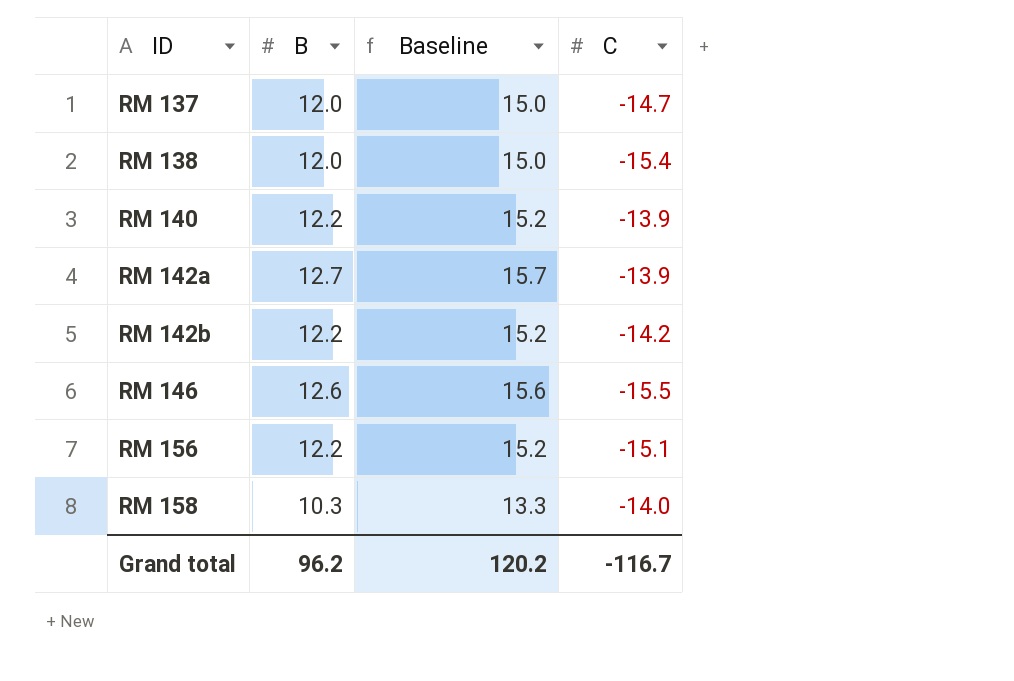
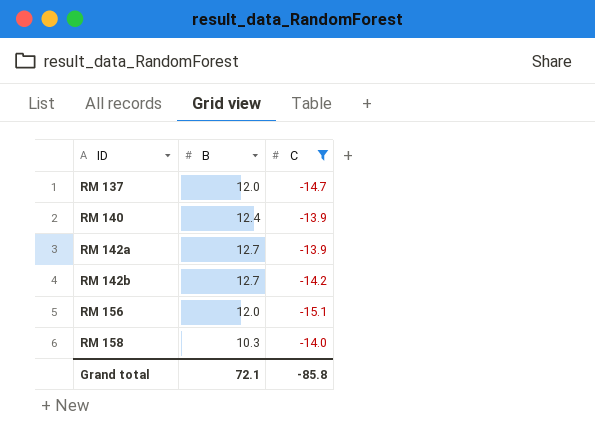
filter: none -> C >= -15.1
column Baseline | formula: [B] + 3 -> none
RM 140 | B: 12.2 -> 12.4
RM 142b | B: 12.2 -> 12.7
RM 156 | B: 12.2 -> 12.0
Grand total | B: 96.2 -> 72.1
Grand total | C: -116.7 -> -85.8

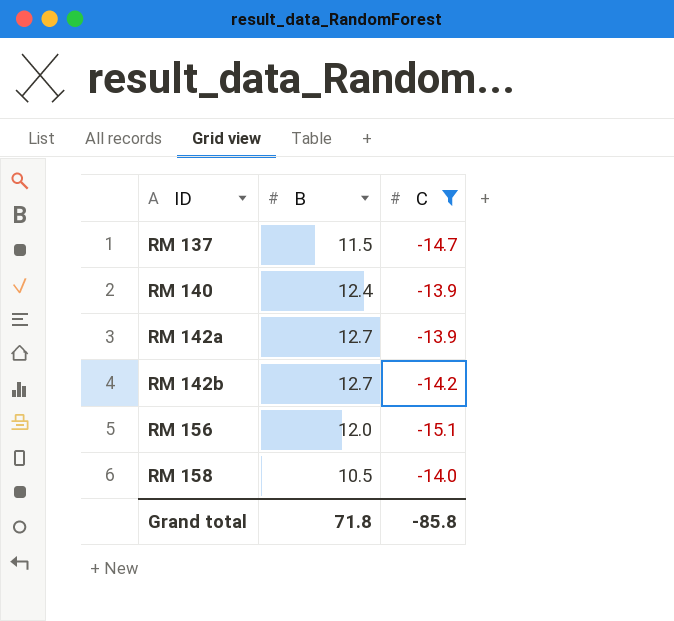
RM 137 | B: 12.0 -> 11.5
RM 158 | B: 10.3 -> 10.5
Grand total | B: 72.1 -> 71.8

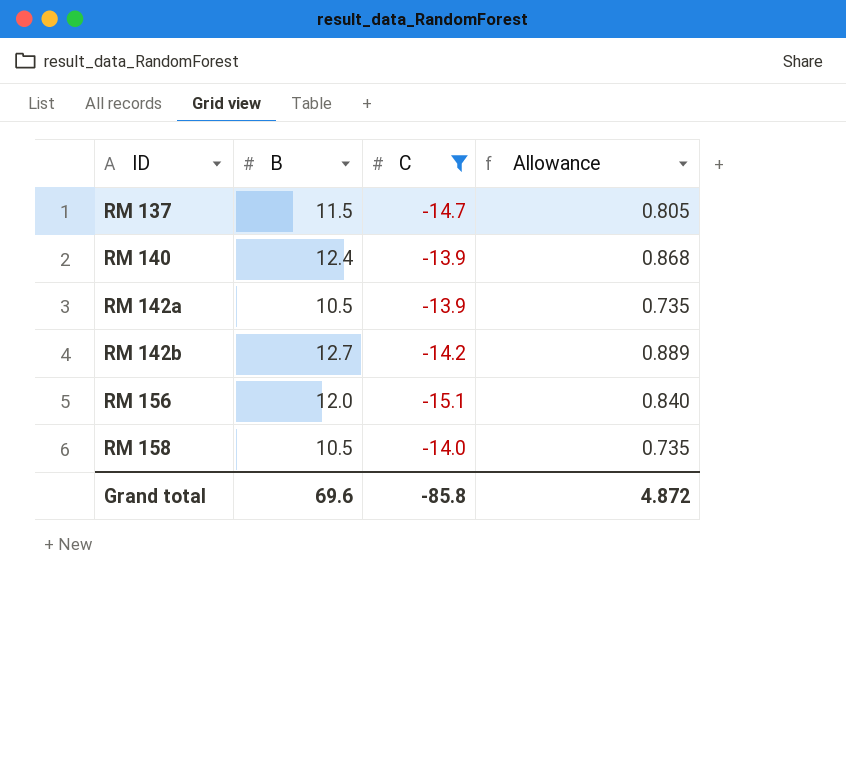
column Allowance | formula: none -> [B] * 0.07
RM 142a | B: 12.7 -> 10.5
Grand total | B: 71.8 -> 69.6

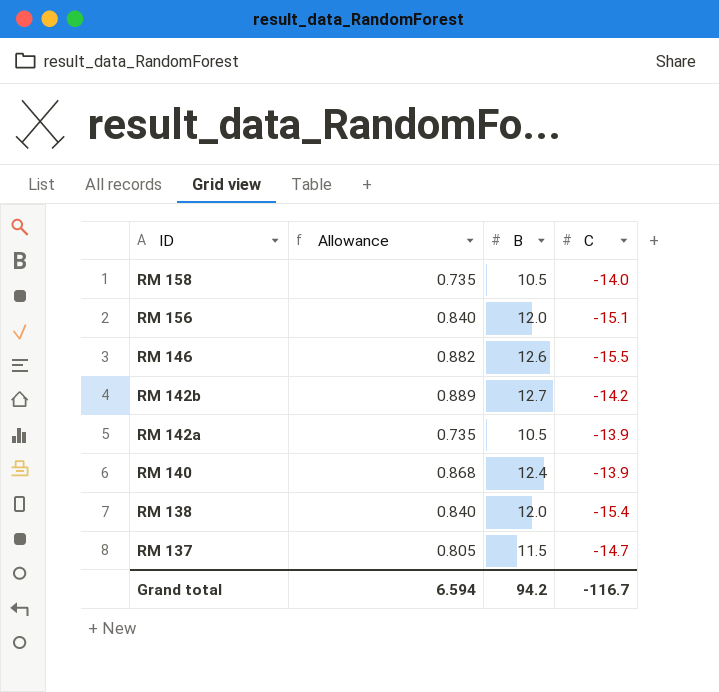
filter: C >= -15.1 -> none
row order: ID ascending -> ID descending
column Allowance | position: 4 -> 2
Grand total | Allowance: 4.872 -> 6.594
Grand total | B: 69.6 -> 94.2
Grand total | C: -85.8 -> -116.7

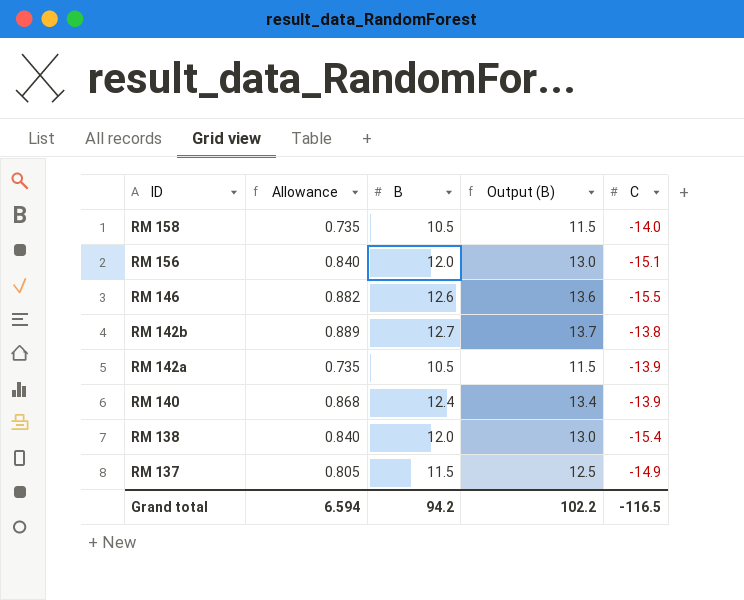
column Output (B) | formula: none -> [B] + 1
RM 142b | C: -14.2 -> -13.8
RM 137 | C: -14.7 -> -14.9
Grand total | C: -116.7 -> -116.5

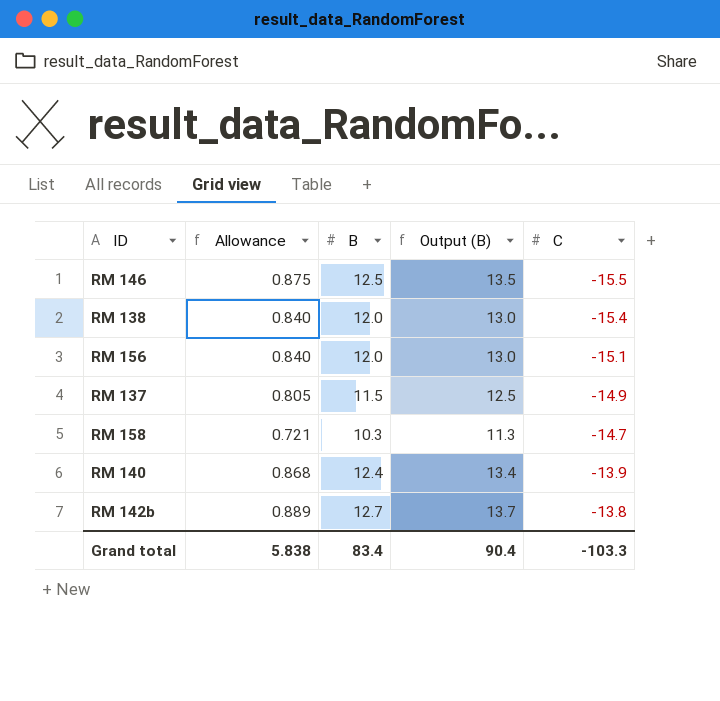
row order: ID descending -> C ascending
row RM 142a: 0.735 | 10.5 | 11.5 | -13.9 -> none
RM 146 | Allowance: 0.882 -> 0.875
RM 146 | B: 12.6 -> 12.5
RM 146 | Output (B): 13.6 -> 13.5
RM 158 | Allowance: 0.735 -> 0.721
RM 158 | B: 10.5 -> 10.3
RM 158 | Output (B): 11.5 -> 11.3
RM 158 | C: -14.0 -> -14.7
Grand total | Allowance: 6.594 -> 5.838
Grand total | B: 94.2 -> 83.4
Grand total | Output (B): 102.2 -> 90.4
Grand total | C: -116.5 -> -103.3

